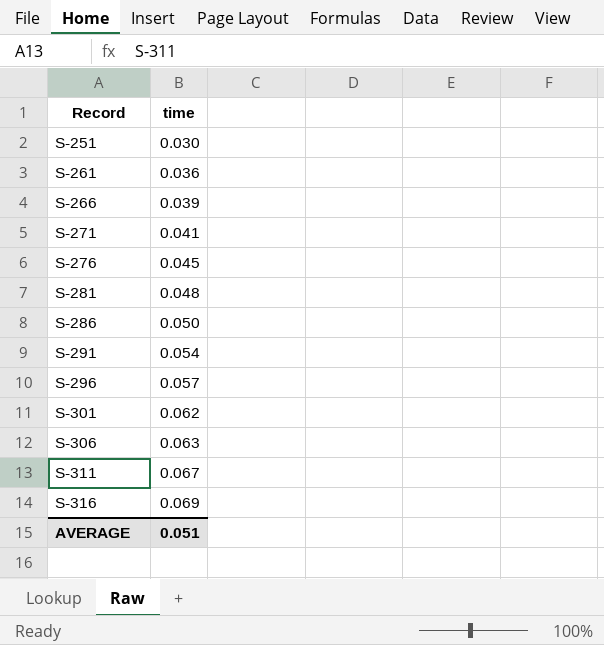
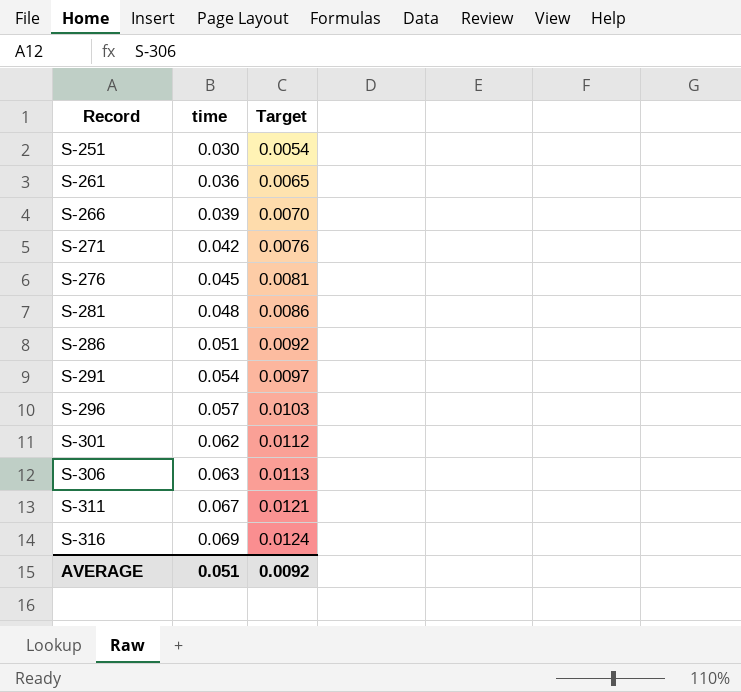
column Target | formula: none -> [time] * 0.18
S-271 | time: 0.041 -> 0.042
S-286 | time: 0.050 -> 0.051

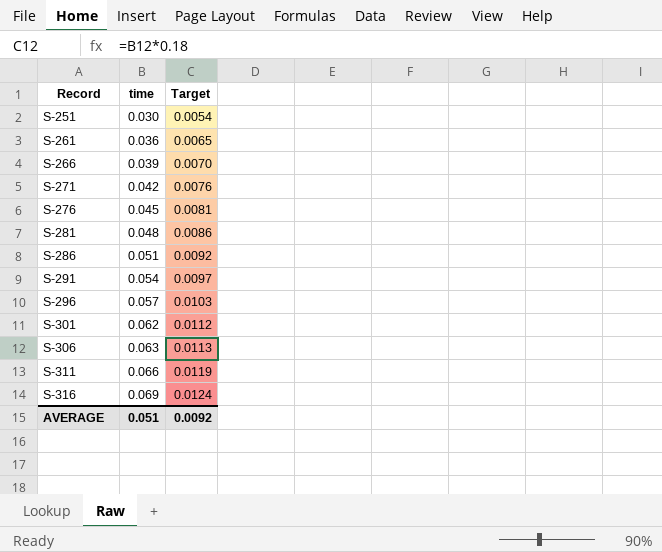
S-311 | time: 0.067 -> 0.066
S-311 | Target: 0.0121 -> 0.0119

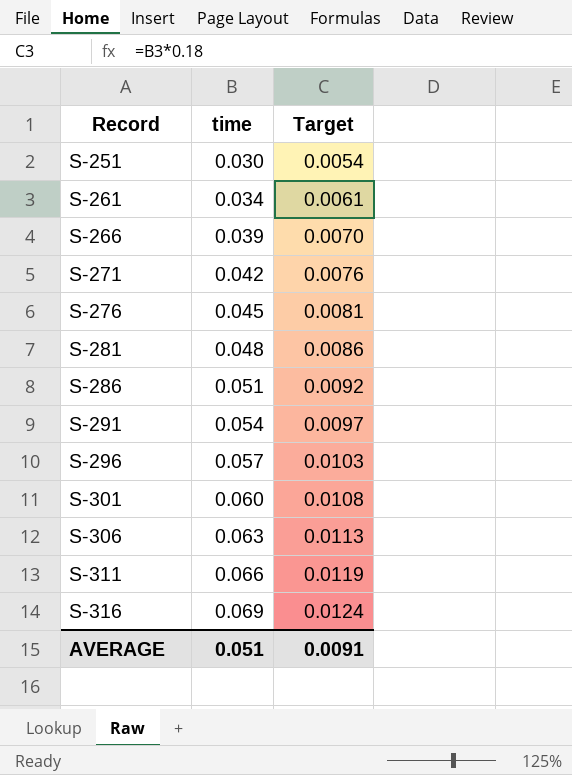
S-261 | time: 0.036 -> 0.034
S-261 | Target: 0.0065 -> 0.0061
S-301 | time: 0.062 -> 0.060
S-301 | Target: 0.0112 -> 0.0108
AVERAGE | Target: 0.0092 -> 0.0091

